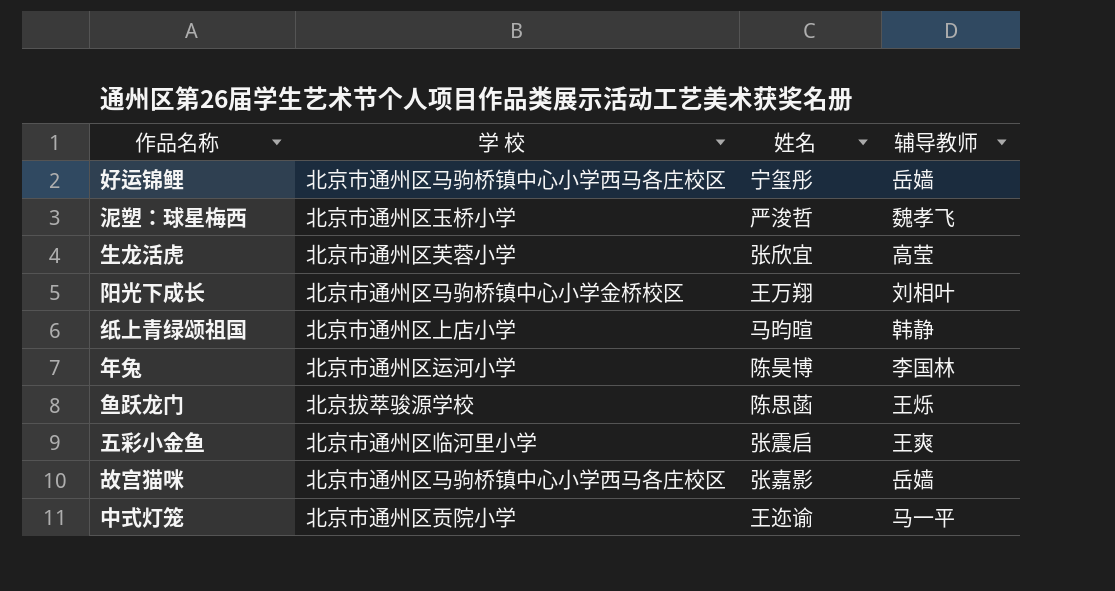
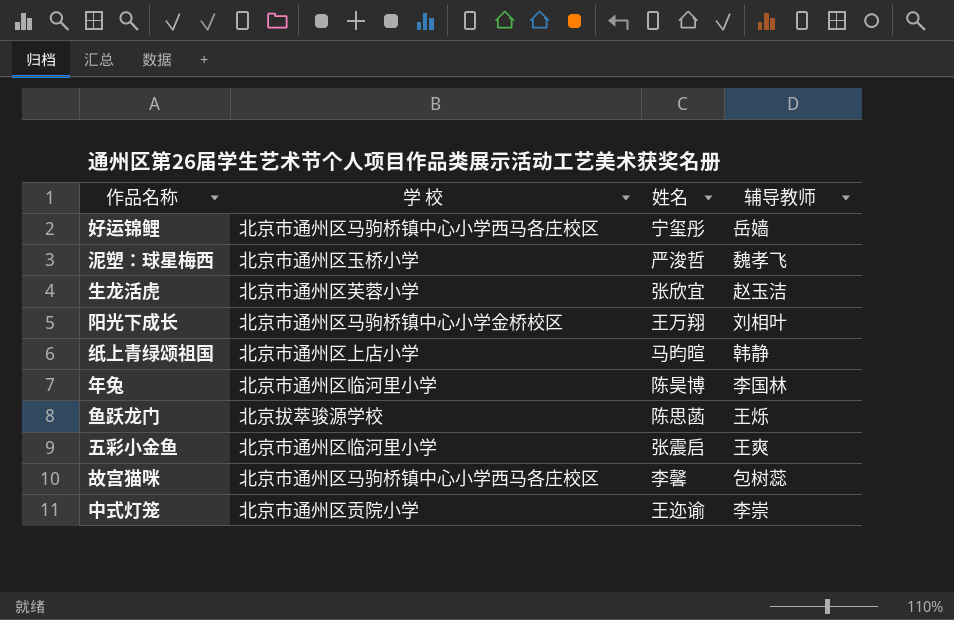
生龙活虎 | 辅导教师: 高莹 -> 赵玉洁
年兔 | 学 校: 北京市通州区运河小学 -> 北京市通州区临河里小学
故宫猫咪 | 姓名: 张嘉影 -> 李馨
故宫猫咪 | 辅导教师: 岳嫱 -> 包树蕊
中式灯笼 | 辅导教师: 马一平 -> 李崇

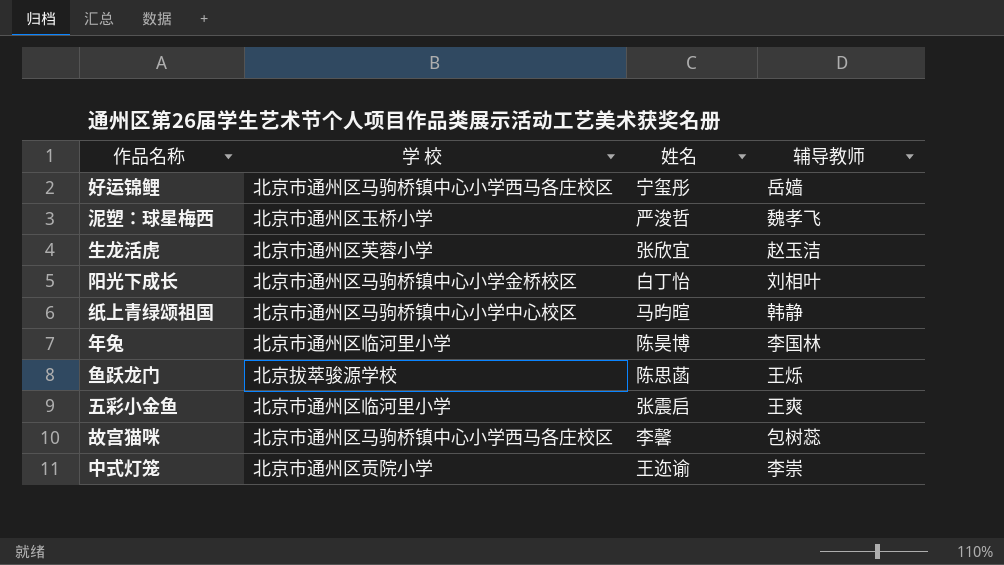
阳光下成长 | 姓名: 王万翔 -> 白丁怡
纸上青绿颂祖国 | 学 校: 北京市通州区上店小学 -> 北京市通州区马驹桥镇中心小学中心校区

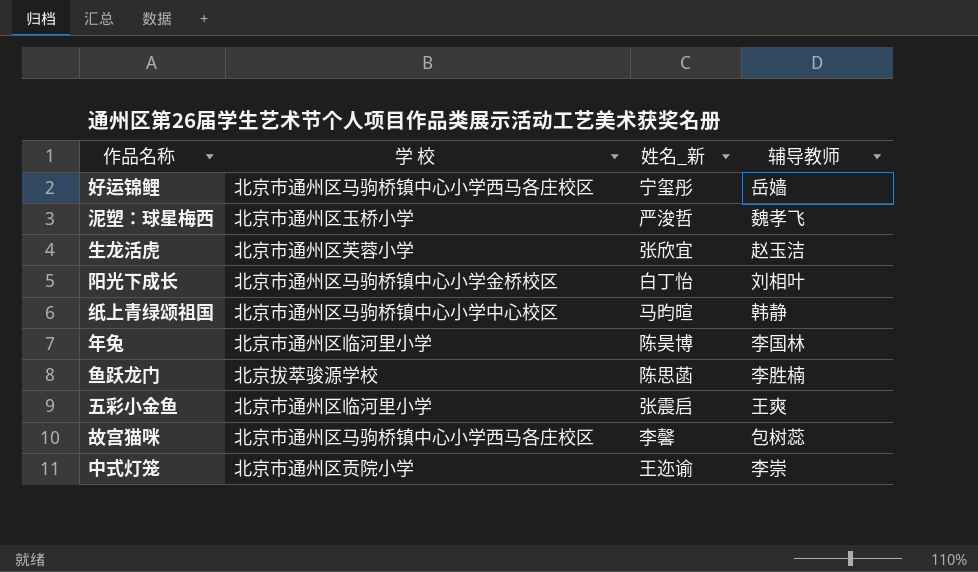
column name: 姓名 -> 姓名_新
鱼跃龙门 | 辅导教师: 王烁 -> 李胜楠

